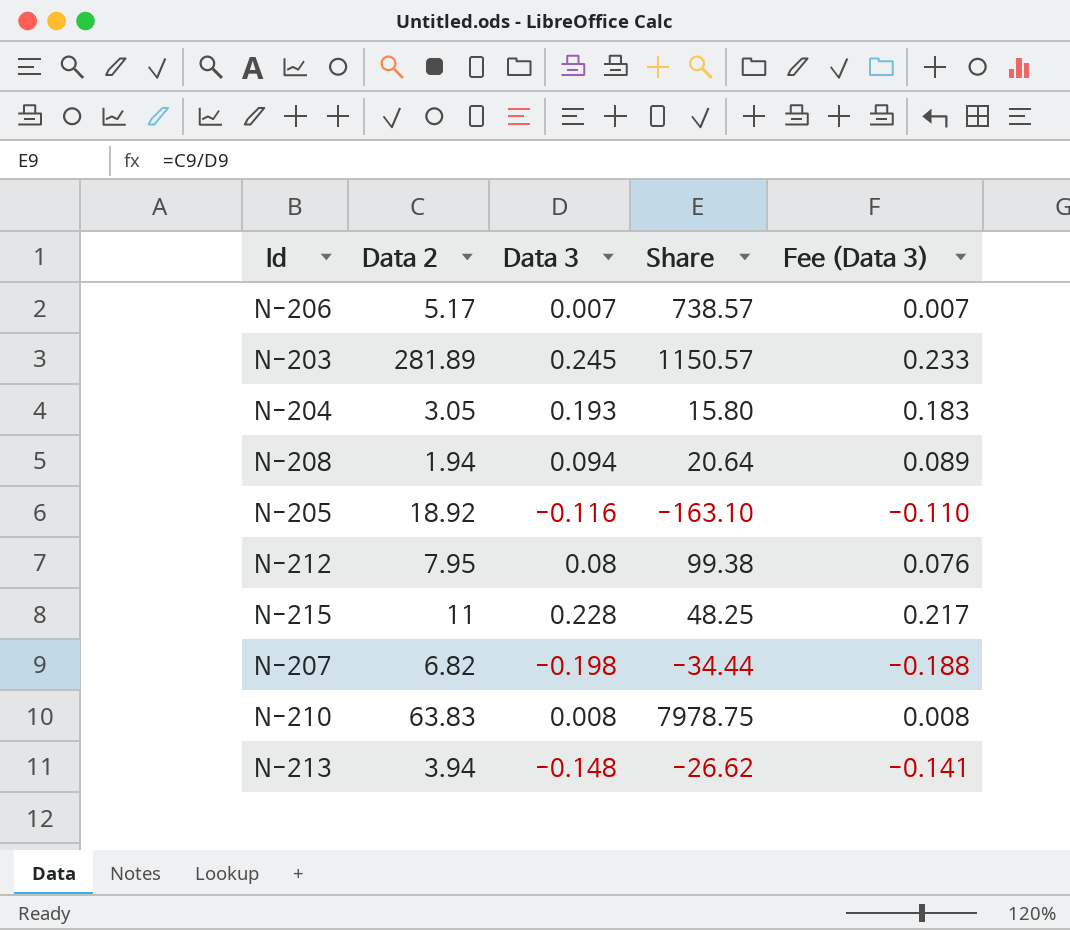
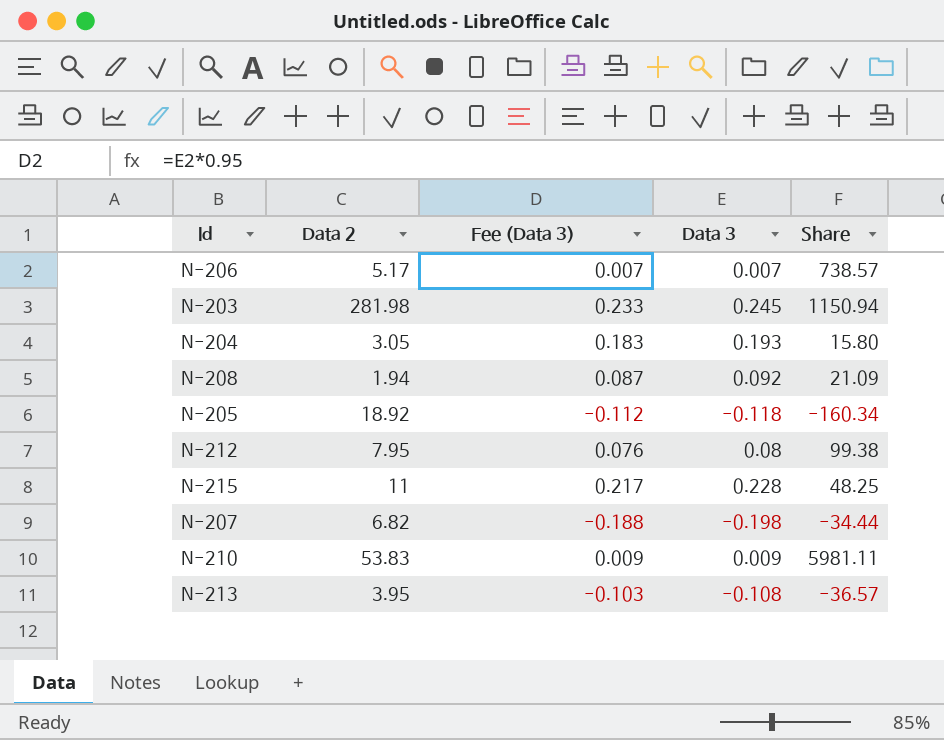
column Fee (Data 3) | position: 5 -> 3
N-203 | Data 2: 281.89 -> 281.98
N-203 | Share: 1150.57 -> 1150.94
N-208 | Fee (Data 3): 0.089 -> 0.087
N-208 | Data 3: 0.094 -> 0.092
N-208 | Share: 20.64 -> 21.09
N-205 | Fee (Data 3): -0.110 -> -0.112
N-205 | Data 3: -0.116 -> -0.118
N-205 | Share: -163.10 -> -160.34
N-210 | Data 2: 63.83 -> 53.83
N-210 | Fee (Data 3): 0.008 -> 0.009
N-210 | Data 3: 0.008 -> 0.009
N-210 | Share: 7978.75 -> 5981.11
N-213 | Data 2: 3.94 -> 3.95
N-213 | Fee (Data 3): -0.141 -> -0.103
N-213 | Data 3: -0.148 -> -0.108
N-213 | Share: -26.62 -> -36.57

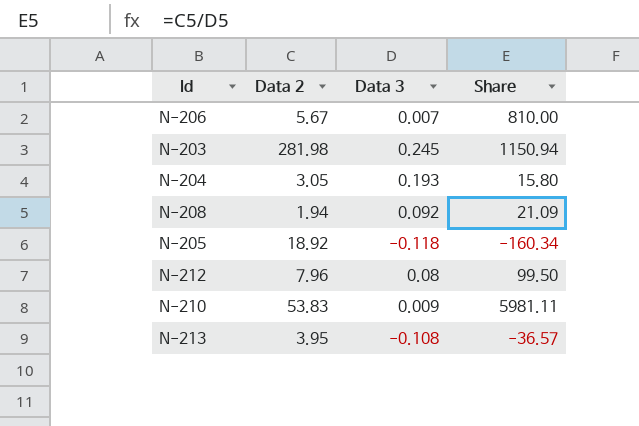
column Fee (Data 3) | formula: [Data 3] * 0.95 -> none
row N-215: 11 | 0.217 | 0.228 | 48.25 -> none
row N-207: 6.82 | -0.188 | -0.198 | -34.44 -> none
N-206 | Data 2: 5.17 -> 5.67
N-206 | Share: 738.57 -> 810.00
N-212 | Data 2: 7.95 -> 7.96
N-212 | Share: 99.38 -> 99.50

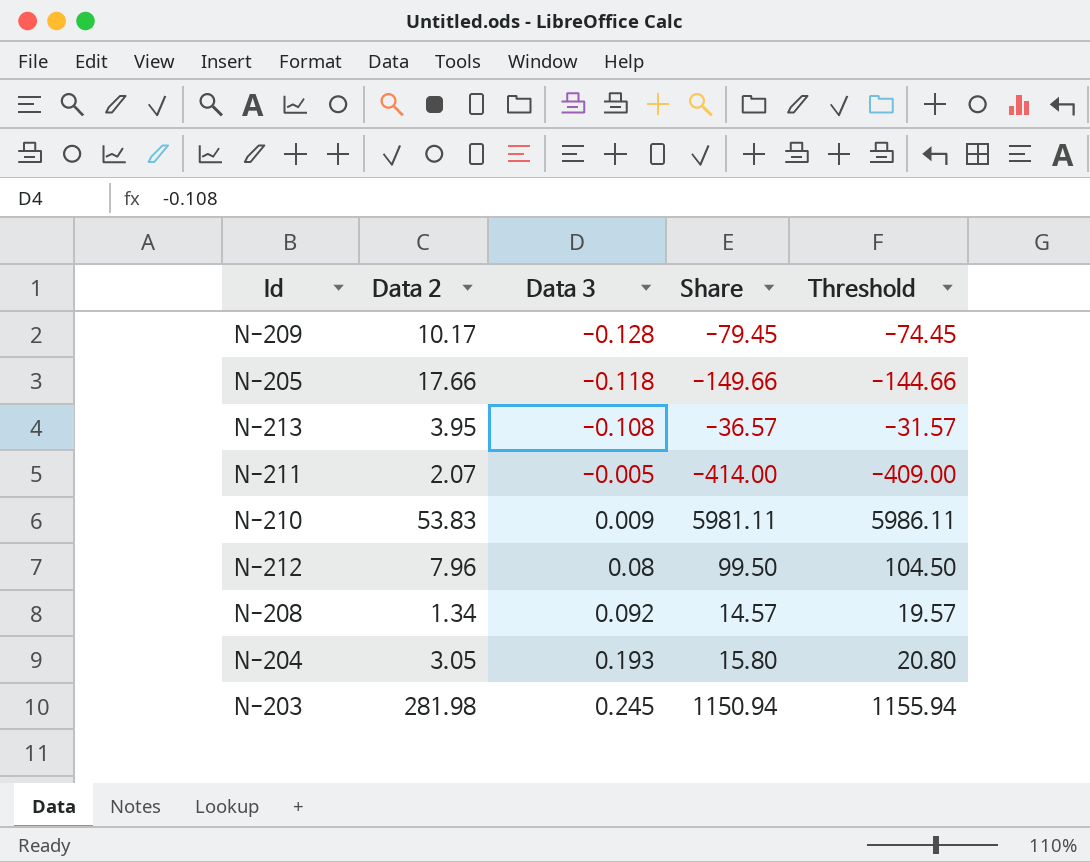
row order: none -> Data 3 ascending
column Threshold | formula: none -> [Share] + 5
row N-206: 5.67 | 0.007 | 810.00 -> none
row N-209: none -> 10.17 | -0.128 | -79.45 | -74.45
N-205 | Data 2: 18.92 -> 17.66
N-205 | Share: -160.34 -> -149.66
row N-211: none -> 2.07 | -0.005 | -414.00 | -409.00
N-208 | Data 2: 1.94 -> 1.34
N-208 | Share: 21.09 -> 14.57

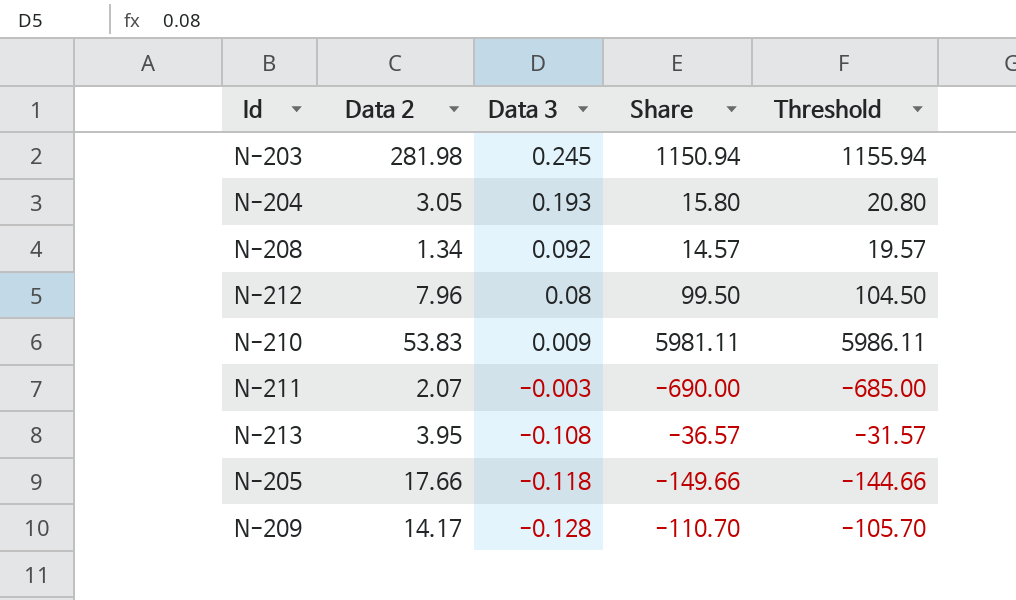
row order: Data 3 ascending -> Data 3 descending
N-211 | Data 3: -0.005 -> -0.003
N-211 | Share: -414.00 -> -690.00
N-211 | Threshold: -409.00 -> -685.00
N-209 | Data 2: 10.17 -> 14.17
N-209 | Share: -79.45 -> -110.70
N-209 | Threshold: -74.45 -> -105.70

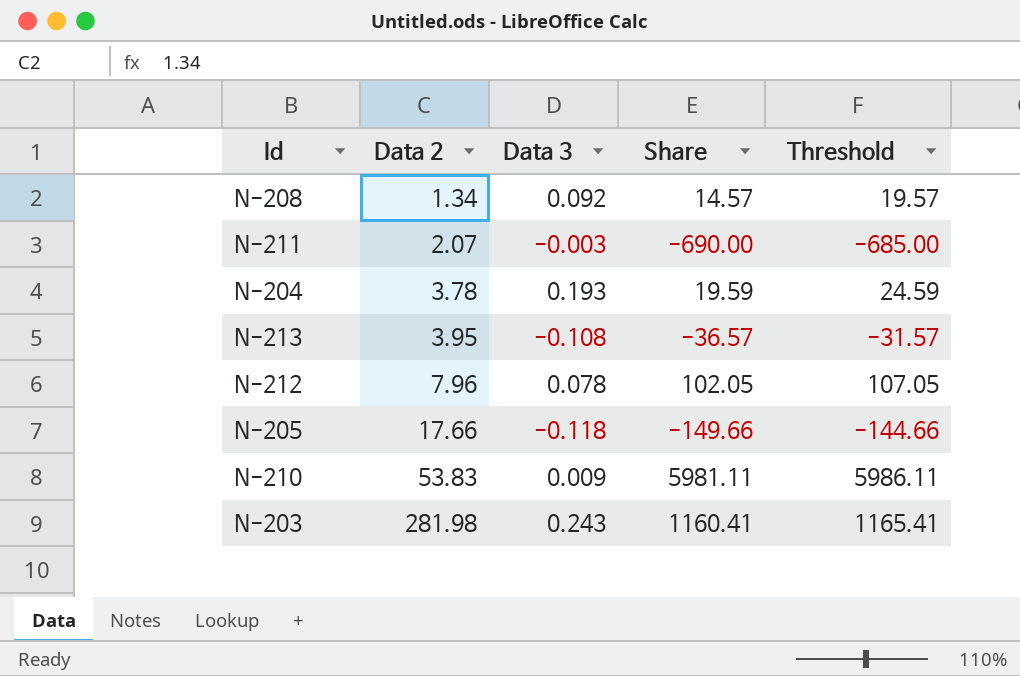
row order: Data 3 descending -> Data 2 ascending
row N-209: 14.17 | -0.128 | -110.70 | -105.70 -> none
N-204 | Data 2: 3.05 -> 3.78
N-204 | Share: 15.80 -> 19.59
N-204 | Threshold: 20.80 -> 24.59
N-212 | Data 3: 0.08 -> 0.078
N-212 | Share: 99.50 -> 102.05
N-212 | Threshold: 104.50 -> 107.05
N-203 | Data 3: 0.245 -> 0.243
N-203 | Share: 1150.94 -> 1160.41
N-203 | Threshold: 1155.94 -> 1165.41

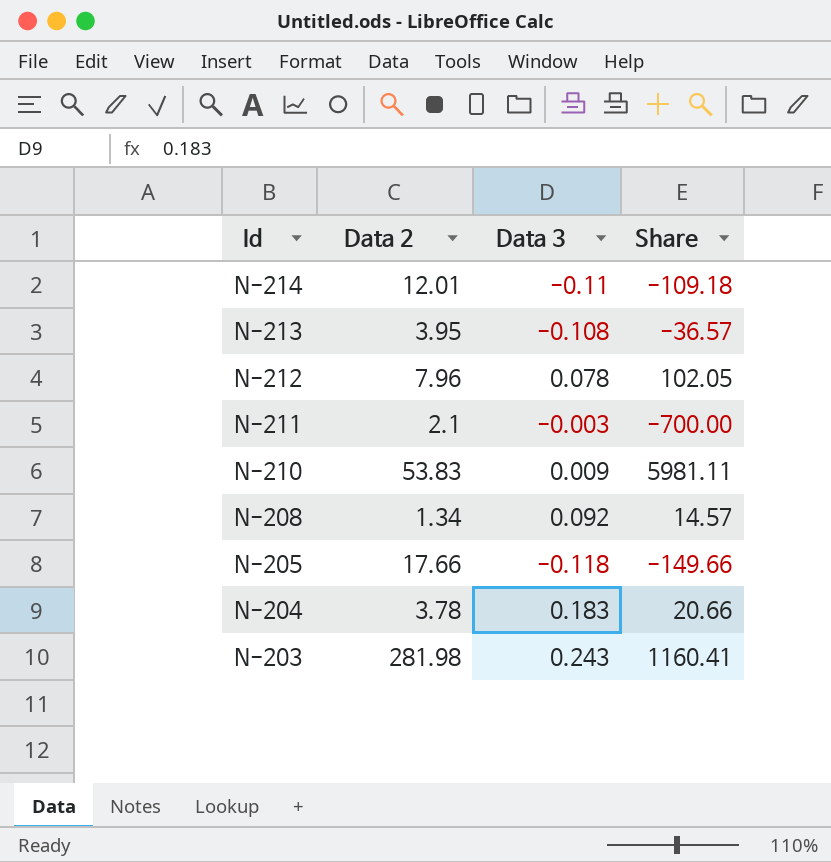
row order: Data 2 ascending -> Id descending
column Threshold | formula: [Share] + 5 -> none
row N-214: none -> 12.01 | -0.11 | -109.18
N-211 | Data 2: 2.07 -> 2.1
N-211 | Share: -690.00 -> -700.00
N-204 | Data 3: 0.193 -> 0.183
N-204 | Share: 19.59 -> 20.66

